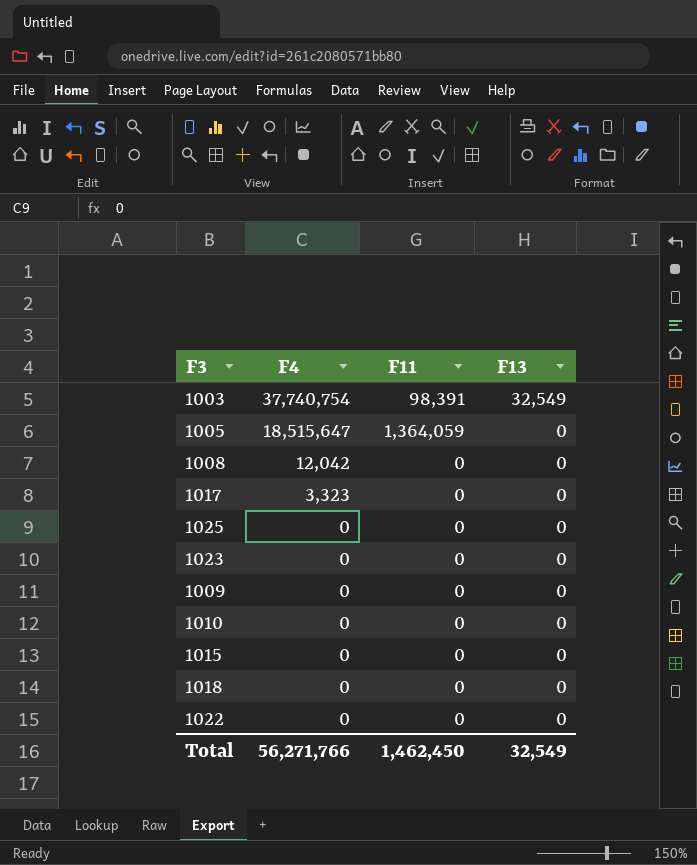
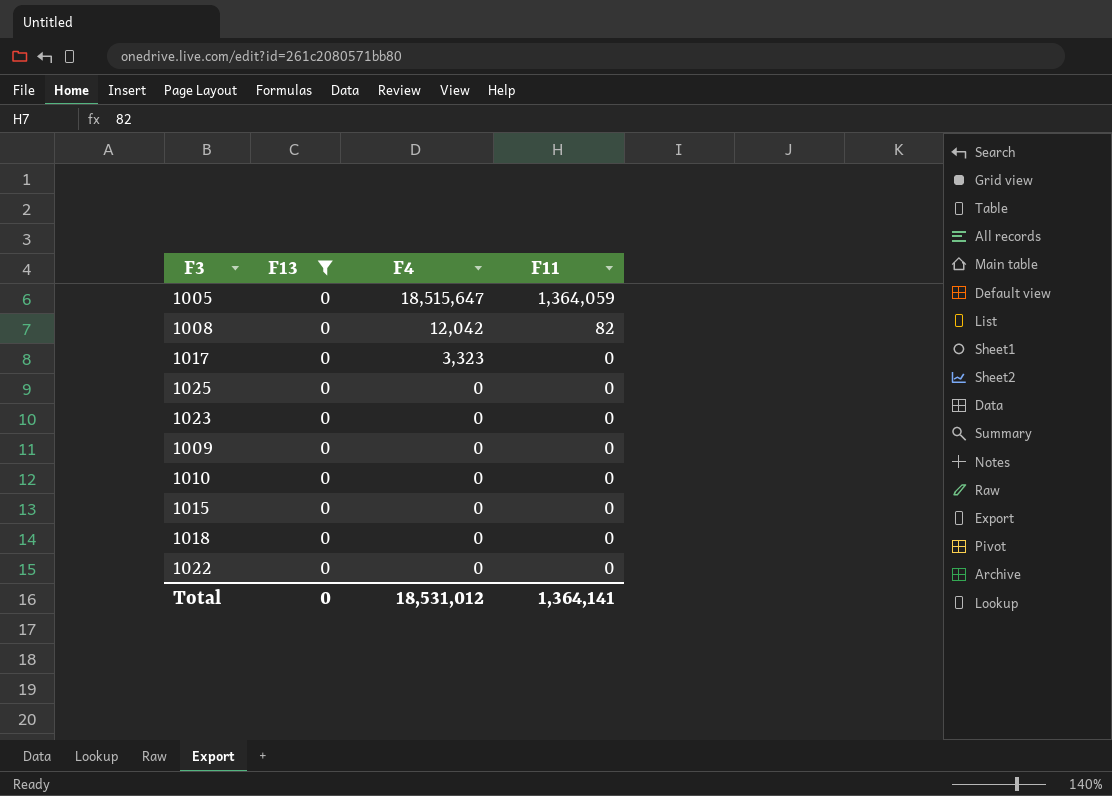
filter: none -> F13 = 0
column F13 | position: 4 -> 2
1008 | F11: 0 -> 82
Total | F13: 32,549 -> 0
Total | F4: 56,271,766 -> 18,531,012
Total | F11: 1,462,450 -> 1,364,141

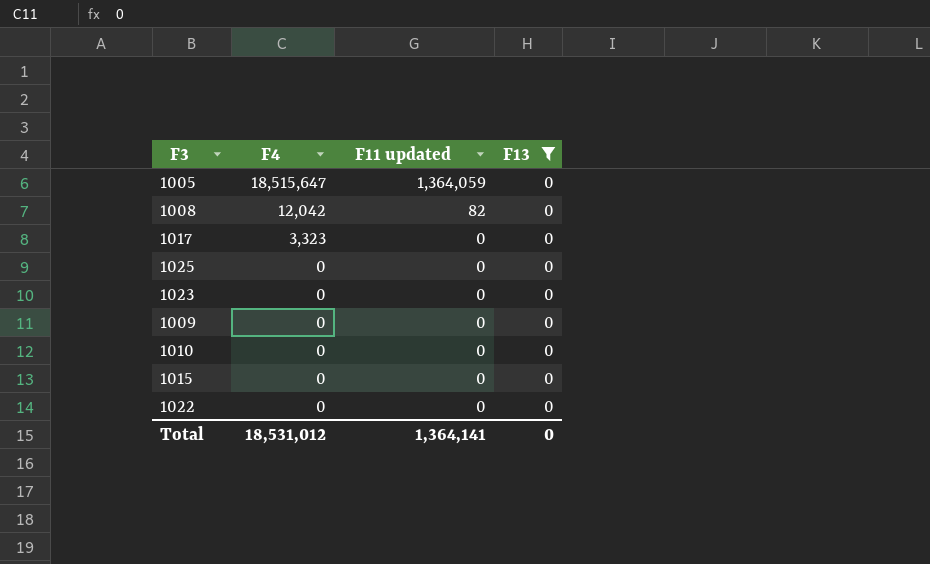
column name: F11 -> F11 updated
column F13 | position: 2 -> 4
row 1018: 0 | 0 | 0 -> none

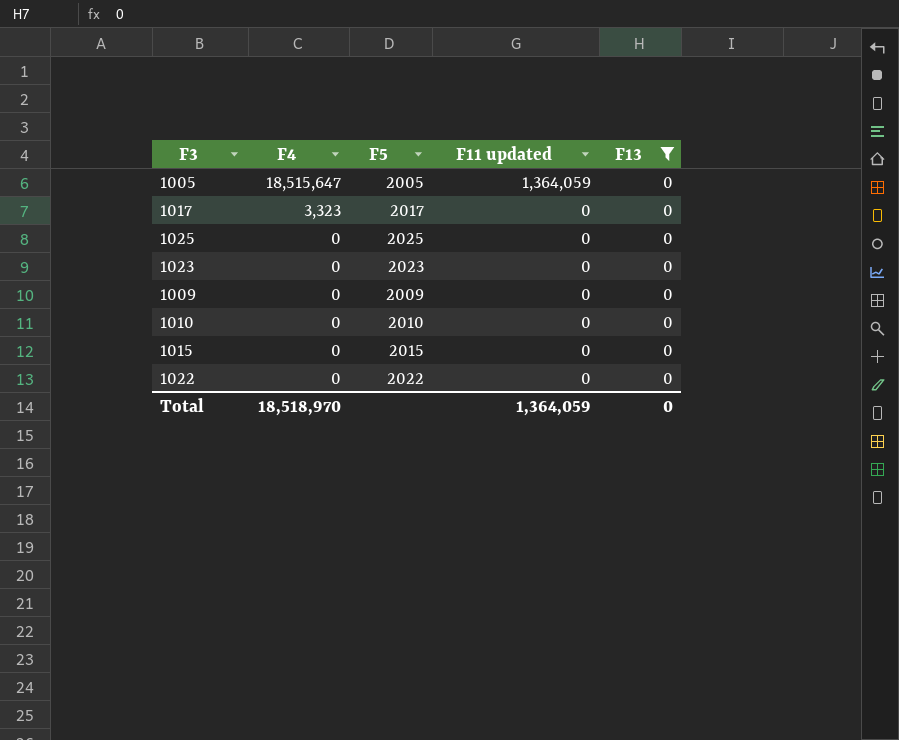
column F5 | position: none -> 3
row 1008: 12,042 | 82 | 0 -> none
Total | F4: 18,531,012 -> 18,518,970
Total | F11 updated: 1,364,141 -> 1,364,059

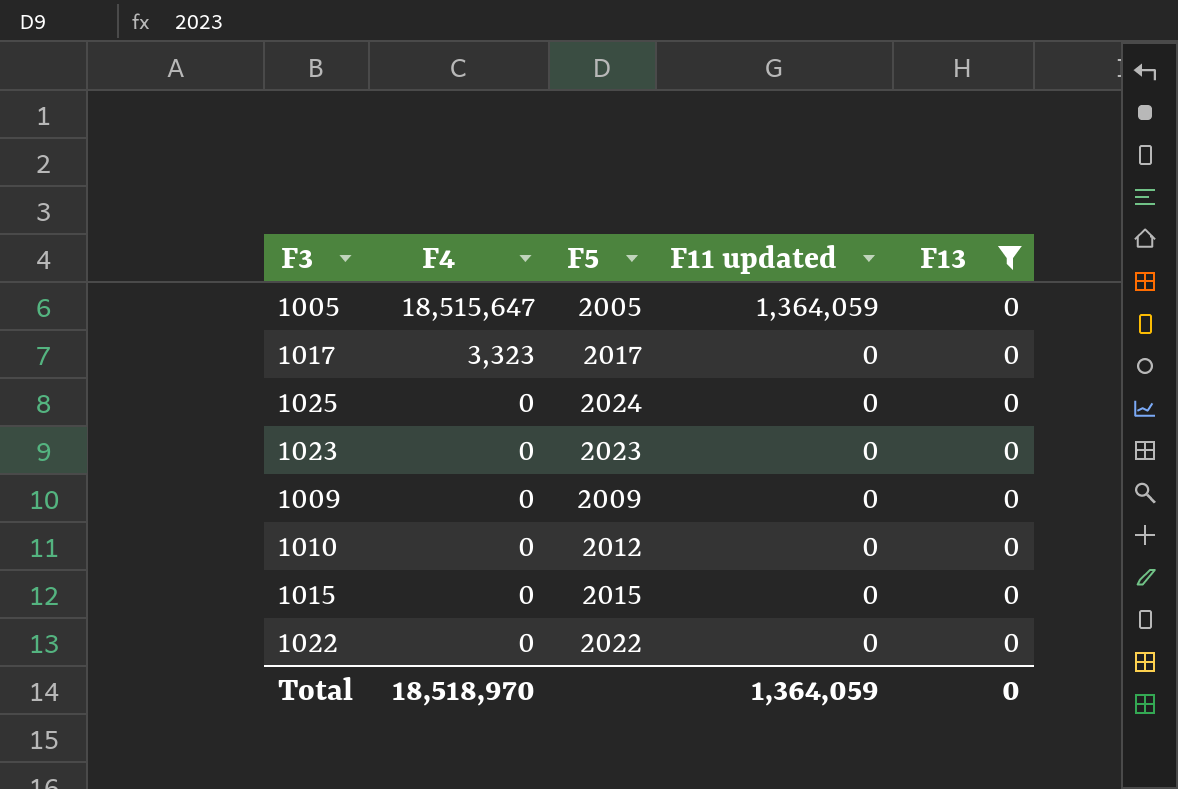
1025 | F5: 2025 -> 2024
1010 | F5: 2010 -> 2012

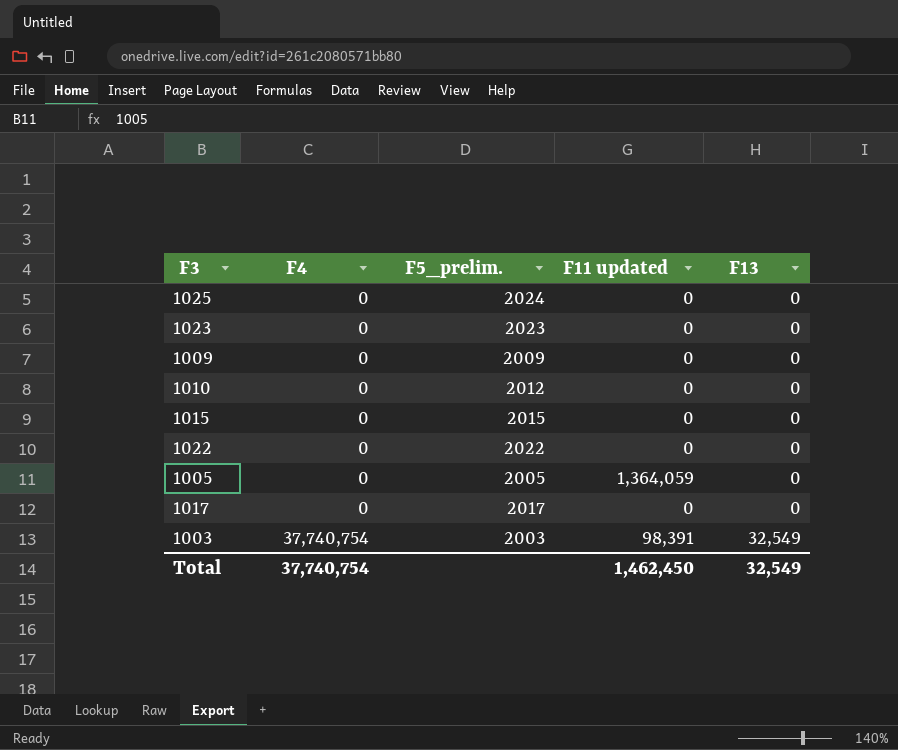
filter: F13 = 0 -> none
row order: F4 descending -> F4 ascending
column name: F5 -> F5_prelim.
1005 | F4: 18,515,647 -> 0
1017 | F4: 3,323 -> 0
Total | F4: 18,518,970 -> 37,740,754
Total | F11 updated: 1,364,059 -> 1,462,450
Total | F13: 0 -> 32,549

